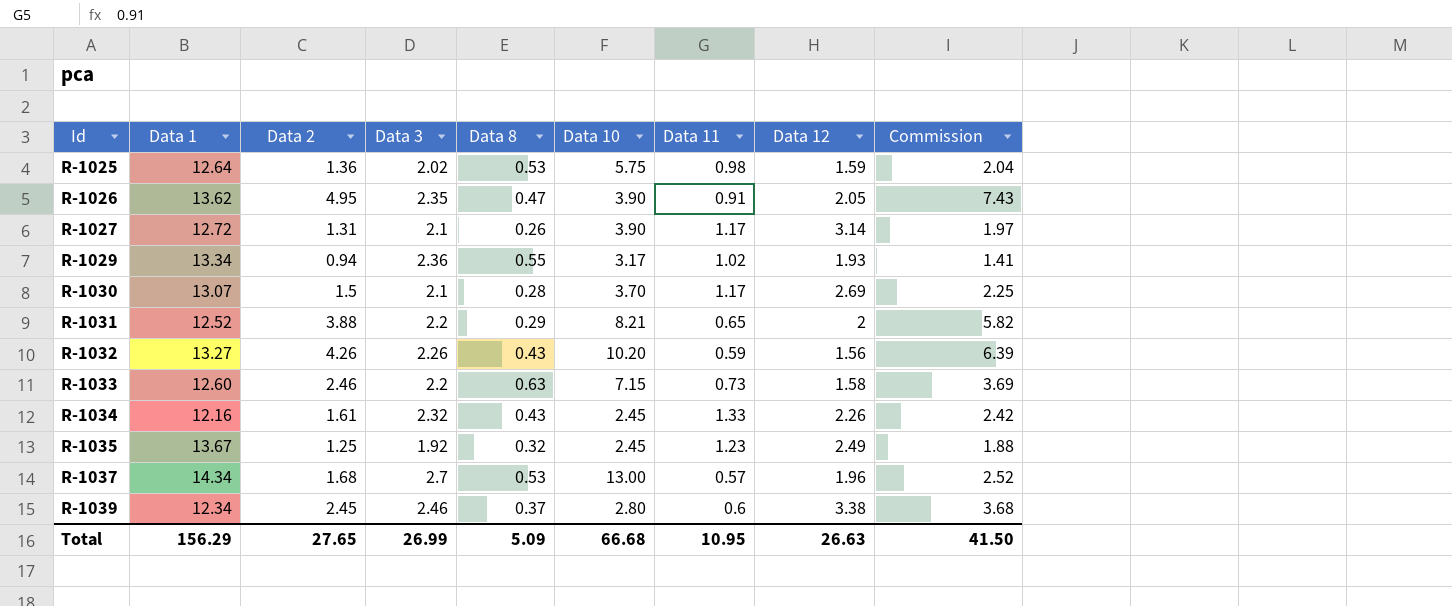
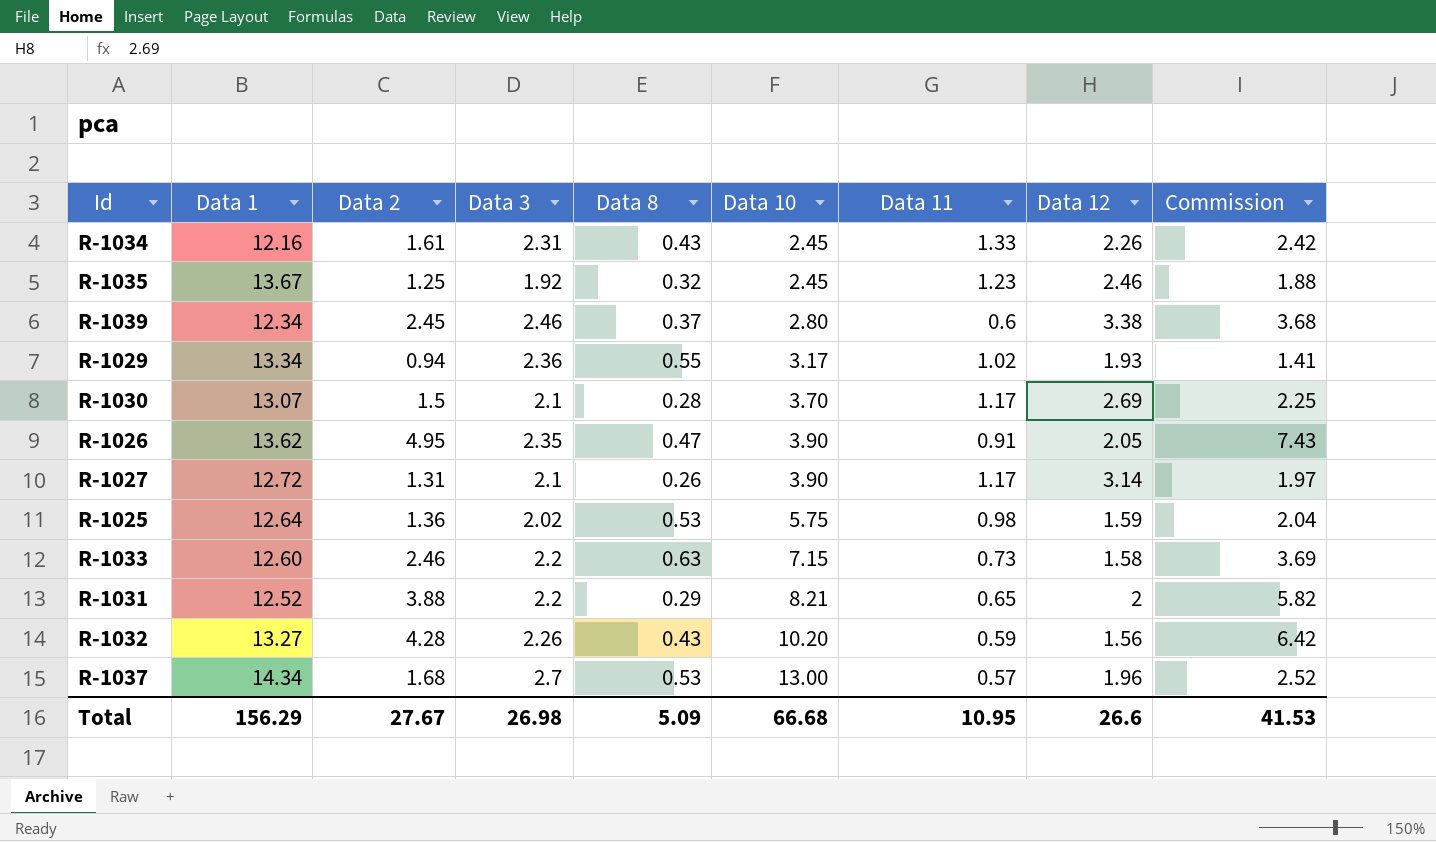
row order: Id ascending -> Data 10 ascending
R-1034 | Data 3: 2.32 -> 2.31
R-1035 | Data 12: 2.49 -> 2.46
R-1032 | Data 2: 4.26 -> 4.28
R-1032 | Commission: 6.39 -> 6.42
Total | Data 2: 27.65 -> 27.67
Total | Data 3: 26.99 -> 26.98
Total | Data 12: 26.63 -> 26.6
Total | Commission: 41.50 -> 41.53

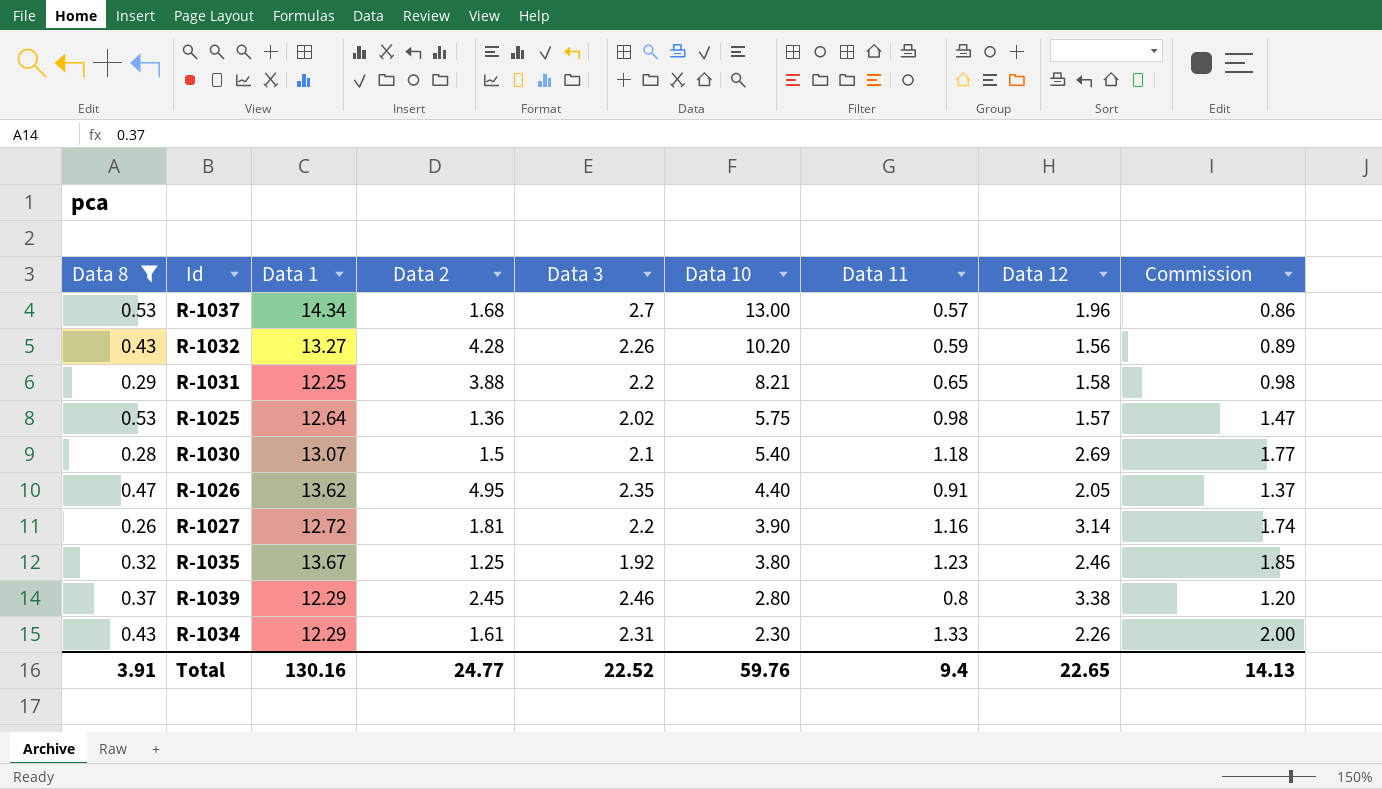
filter: none -> Data 8 <= 0.53
row order: Data 10 ascending -> Data 10 descending
column Data 8 | position: 5 -> 1
column Commission | formula: [Data 2] * 1.5 -> [Data 11] * 1.5
R-1031 | Data 1: 12.52 -> 12.25
R-1031 | Data 12: 2 -> 1.58
R-1025 | Data 12: 1.59 -> 1.57
R-1030 | Data 10: 3.70 -> 5.40
R-1030 | Data 11: 1.17 -> 1.18
R-1026 | Data 10: 3.90 -> 4.40
R-1027 | Data 2: 1.31 -> 1.81
R-1027 | Data 3: 2.1 -> 2.2
R-1027 | Data 11: 1.17 -> 1.16
R-1035 | Data 10: 2.45 -> 3.80
R-1039 | Data 1: 12.34 -> 12.29
R-1039 | Data 11: 0.6 -> 0.8
R-1034 | Data 1: 12.16 -> 12.29
R-1034 | Data 10: 2.45 -> 2.30
Total | Data 8: 5.09 -> 3.91
Total | Data 1: 156.29 -> 130.16
Total | Data 2: 27.67 -> 24.77
Total | Data 3: 26.98 -> 22.52
Total | Data 10: 66.68 -> 59.76
Total | Data 11: 10.95 -> 9.4
Total | Data 12: 26.6 -> 22.65
Total | Commission: 41.53 -> 14.13

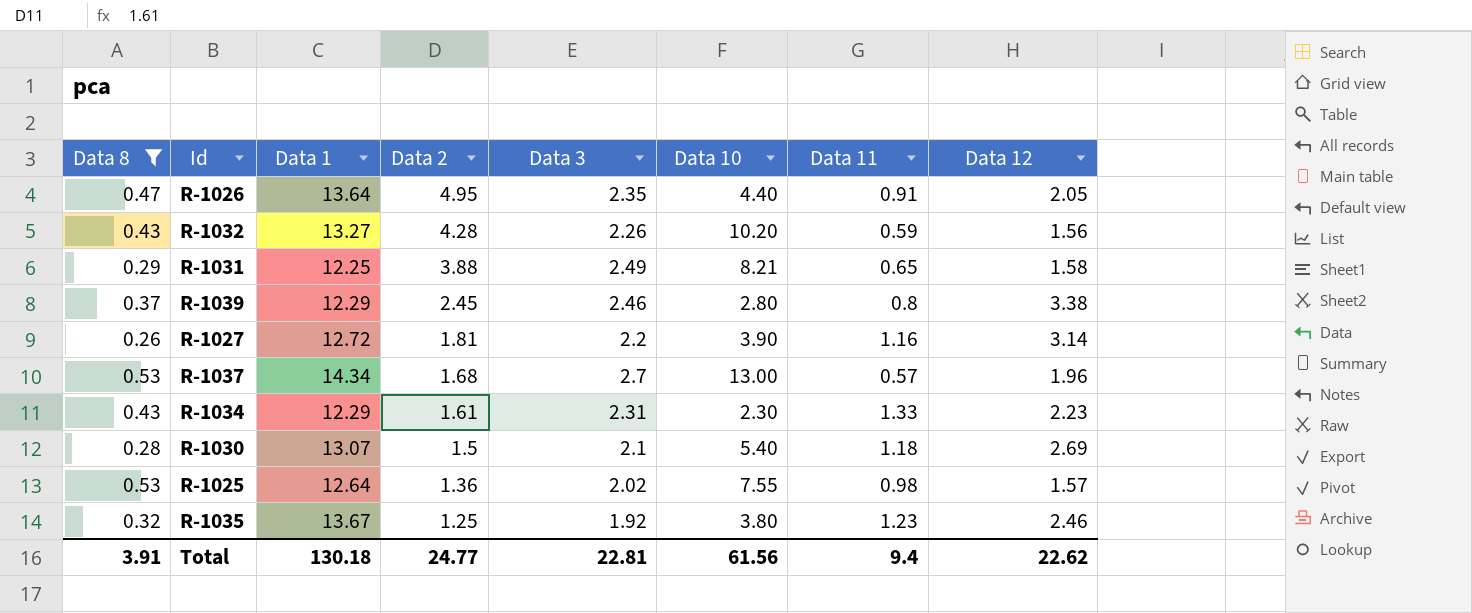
row order: Data 10 descending -> Data 2 descending
column Commission | formula: [Data 11] * 1.5 -> none
R-1026 | Data 1: 13.62 -> 13.64
R-1031 | Data 3: 2.2 -> 2.49
R-1034 | Data 12: 2.26 -> 2.23
R-1025 | Data 10: 5.75 -> 7.55
Total | Data 1: 130.16 -> 130.18
Total | Data 3: 22.52 -> 22.81
Total | Data 10: 59.76 -> 61.56
Total | Data 12: 22.65 -> 22.62

